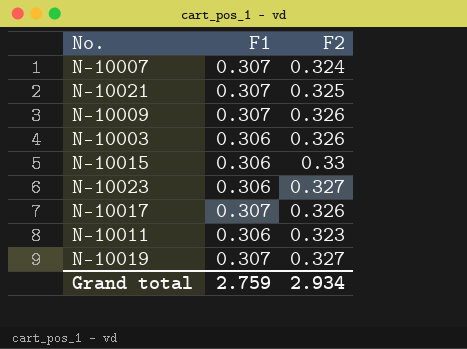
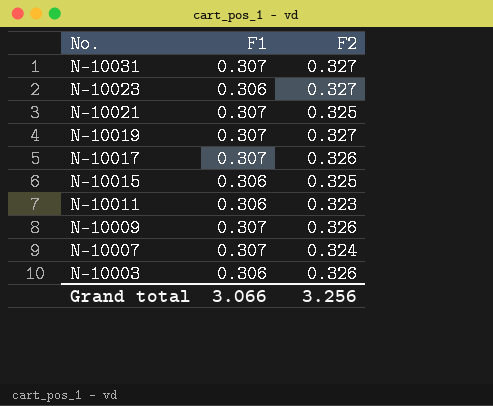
row order: none -> No. descending
row N-10031: none -> 0.307 | 0.327
N-10015 | F2: 0.33 -> 0.325
Grand total | F1: 2.759 -> 3.066
Grand total | F2: 2.934 -> 3.256

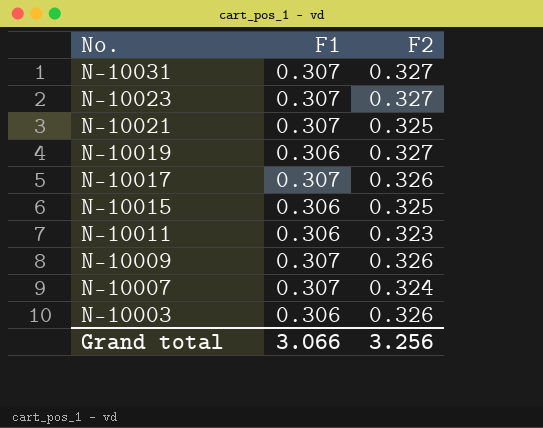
N-10023 | F1: 0.306 -> 0.307
N-10019 | F1: 0.307 -> 0.306

